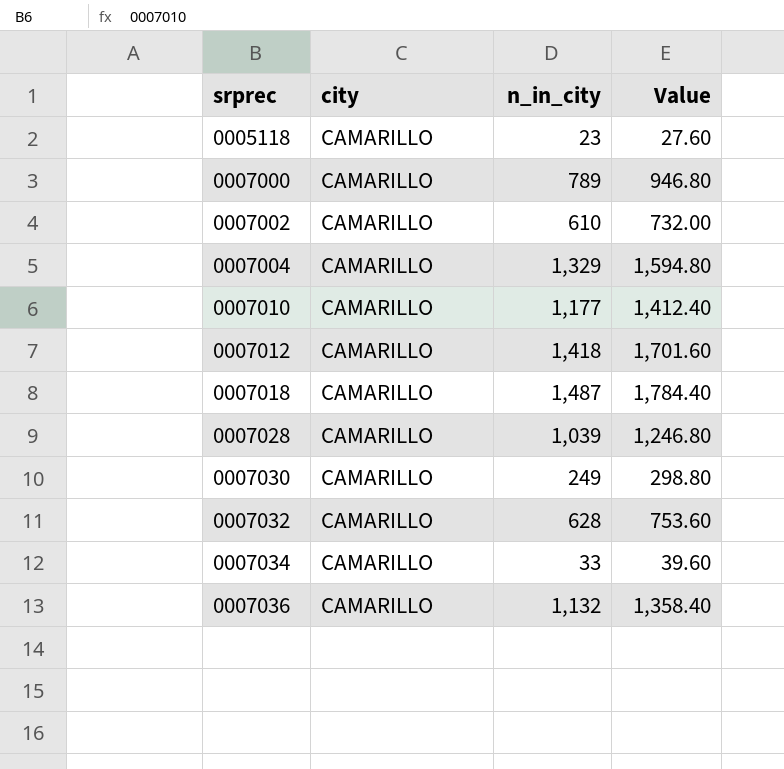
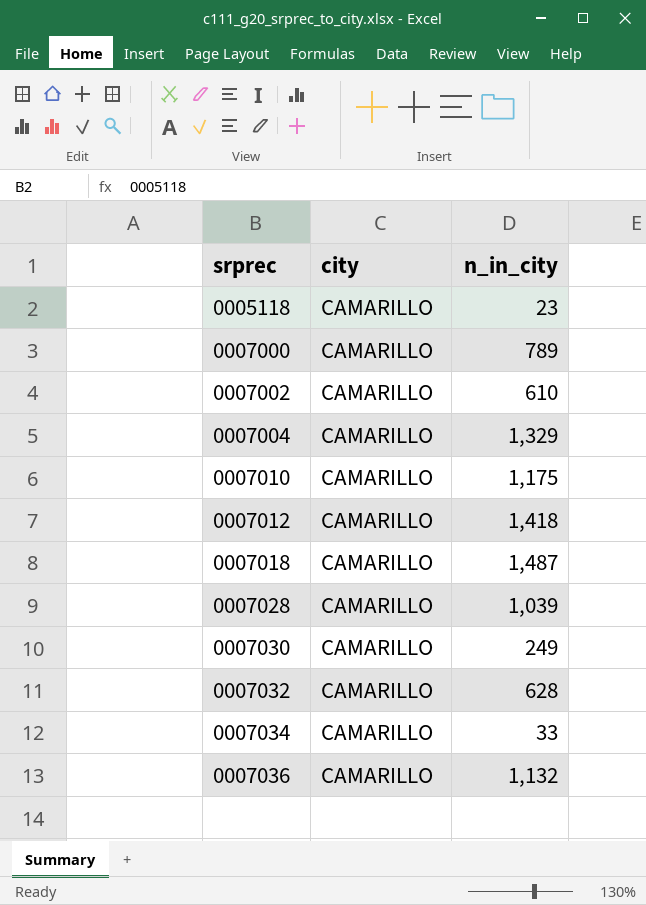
column Value | formula: [n_in_city] * 1.2 -> none
0007010 | n_in_city: 1,177 -> 1,175

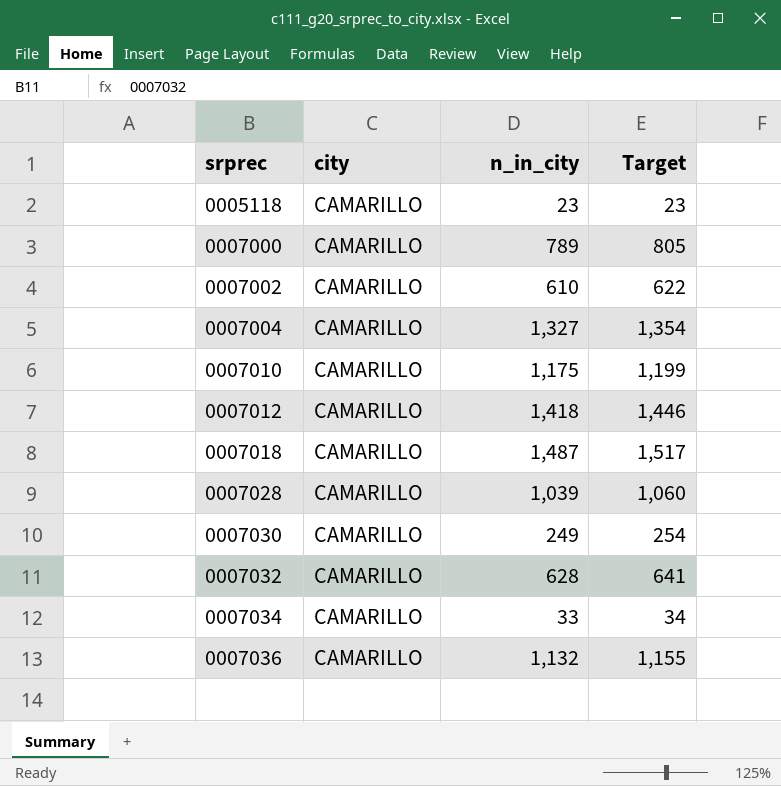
column Target | formula: none -> [n_in_city] * 1.02
0007004 | n_in_city: 1,329 -> 1,327

